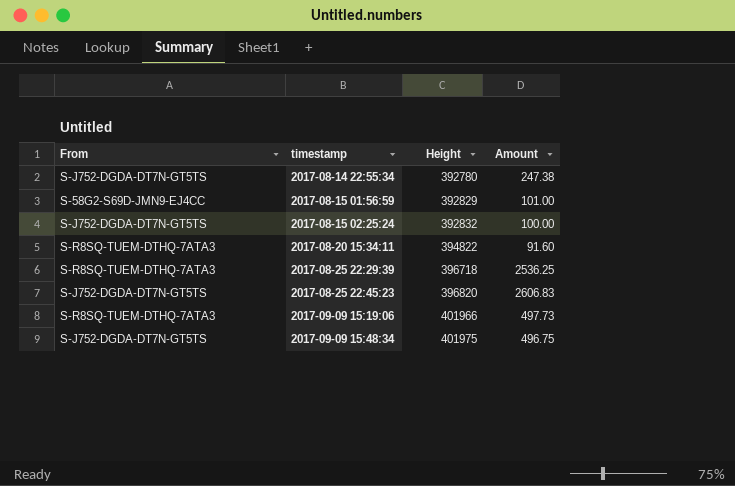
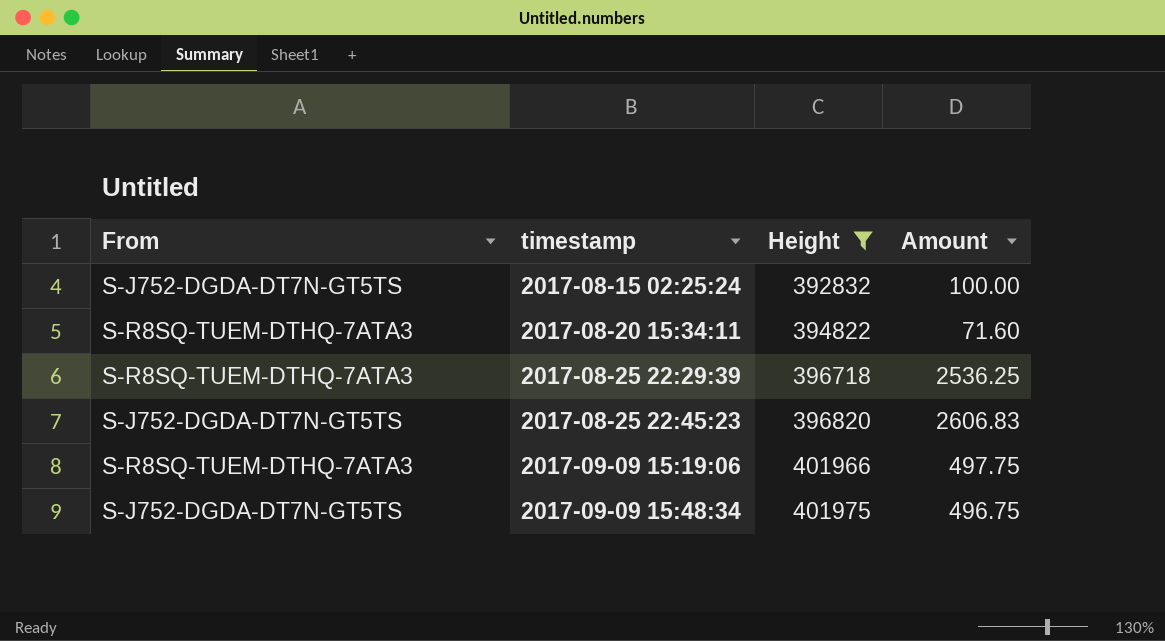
filter: none -> Height >= 392832
2017-08-20 15:34:11 | Amount: 91.60 -> 71.60
2017-09-09 15:19:06 | Amount: 497.73 -> 497.75

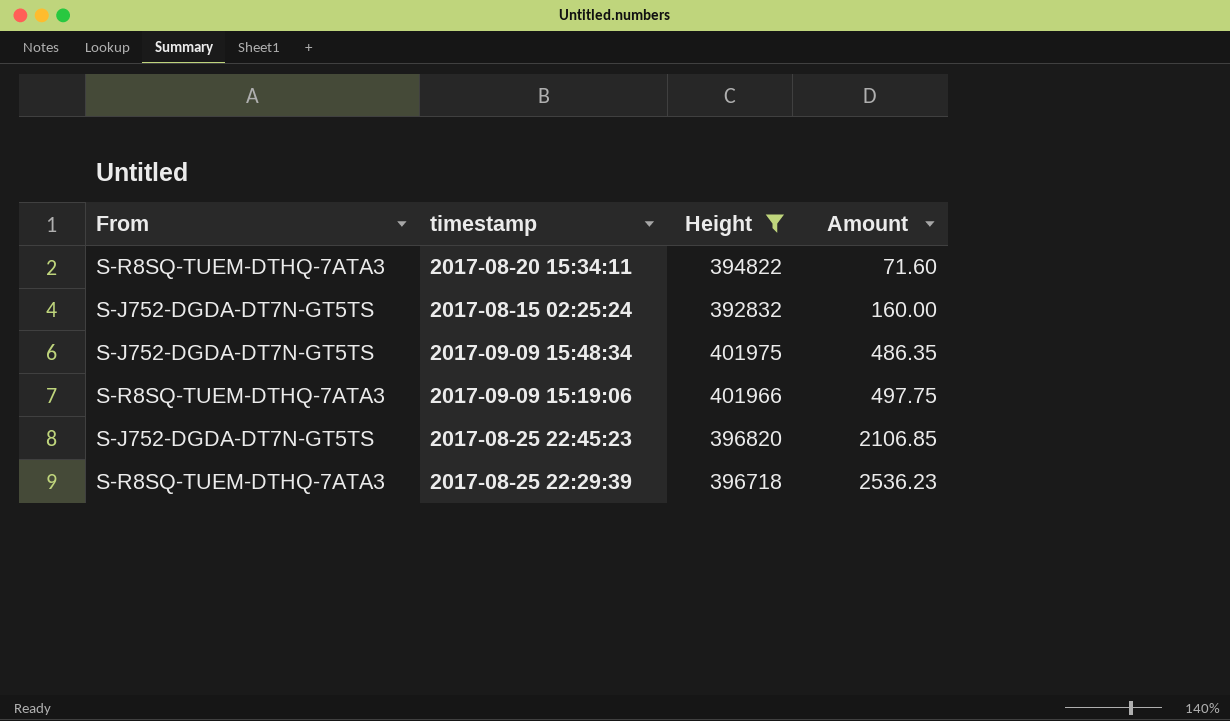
row order: timestamp ascending -> Amount ascending
2017-08-15 02:25:24 | Amount: 100.00 -> 160.00
2017-09-09 15:48:34 | Amount: 496.75 -> 486.35
2017-08-25 22:45:23 | Amount: 2606.83 -> 2106.85
2017-08-25 22:29:39 | Amount: 2536.25 -> 2536.23

